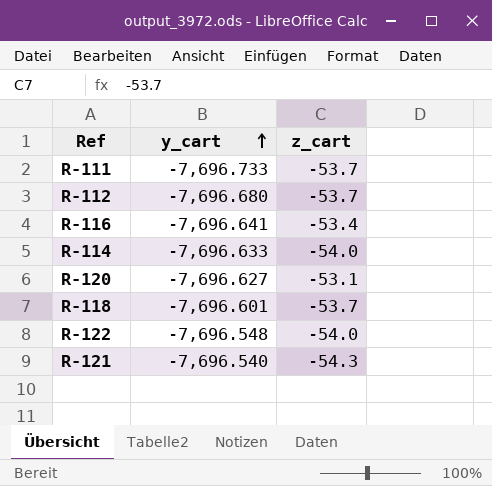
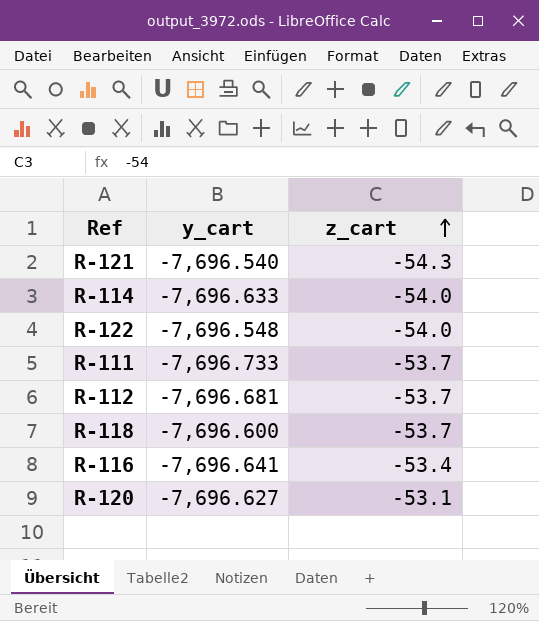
row order: y_cart ascending -> z_cart ascending
R-112 | y_cart: -7,696.680 -> -7,696.681
R-118 | y_cart: -7,696.601 -> -7,696.600

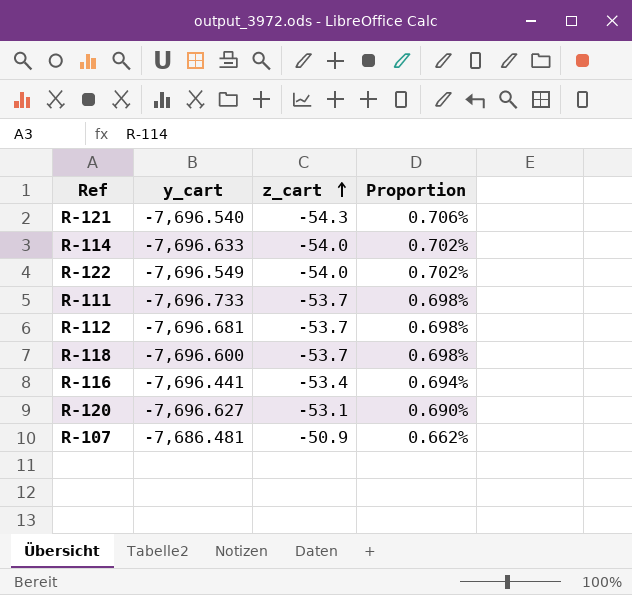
column Proportion | formula: none -> [z_cart] / [y_cart]
R-122 | y_cart: -7,696.548 -> -7,696.549
R-116 | y_cart: -7,696.641 -> -7,696.441
row R-107: none -> -7,686.481 | -50.9 | 0.662%

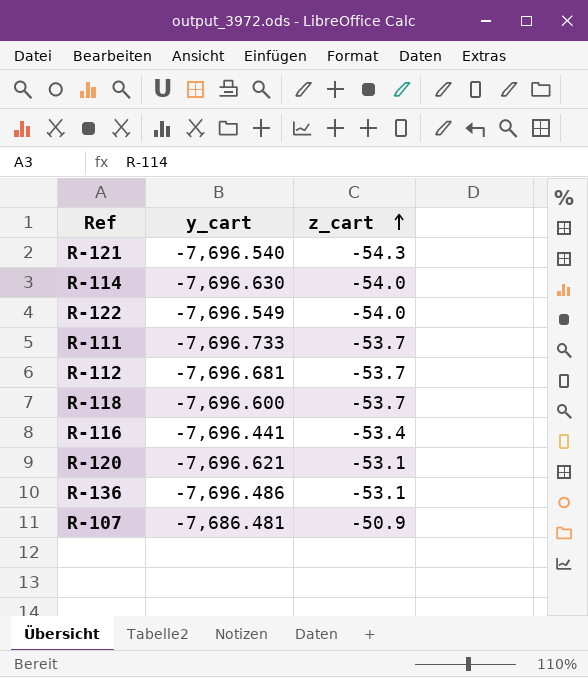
column Proportion | formula: [z_cart] / [y_cart] -> none
R-114 | y_cart: -7,696.633 -> -7,696.630
R-120 | y_cart: -7,696.627 -> -7,696.621
row R-136: none -> -7,696.486 | -53.1

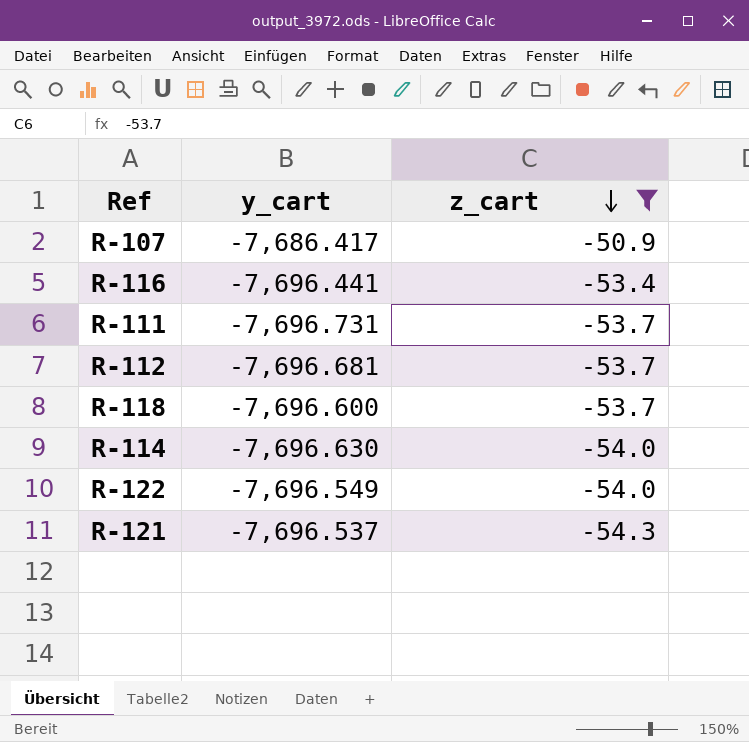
filter: none -> z_cart != -53.1
row order: z_cart ascending -> z_cart descending
R-107 | y_cart: -7,686.481 -> -7,686.417
R-111 | y_cart: -7,696.733 -> -7,696.731
R-121 | y_cart: -7,696.540 -> -7,696.537

